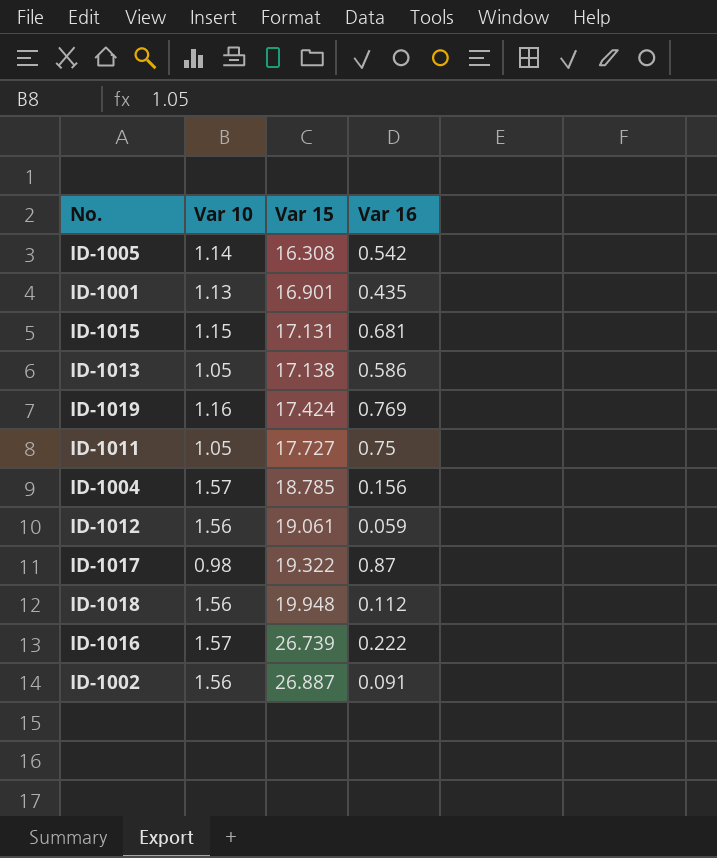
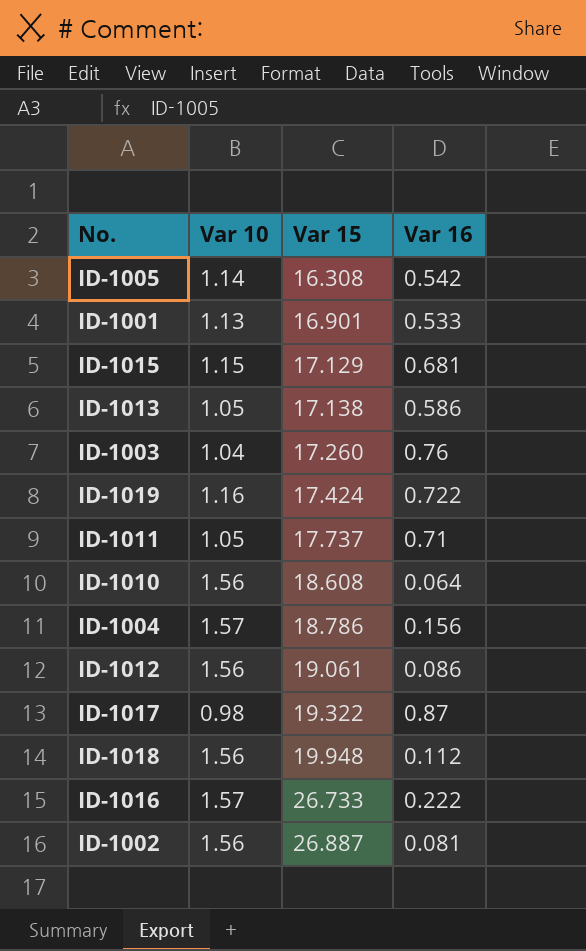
ID-1001 | Var 16: 0.435 -> 0.533
ID-1015 | Var 15: 17.131 -> 17.129
row ID-1003: none -> 1.04 | 17.260 | 0.76
ID-1019 | Var 16: 0.769 -> 0.722
ID-1011 | Var 15: 17.727 -> 17.737
ID-1011 | Var 16: 0.75 -> 0.71
row ID-1010: none -> 1.56 | 18.608 | 0.064
ID-1004 | Var 15: 18.785 -> 18.786
ID-1012 | Var 16: 0.059 -> 0.086
ID-1016 | Var 15: 26.739 -> 26.733
ID-1002 | Var 16: 0.091 -> 0.081

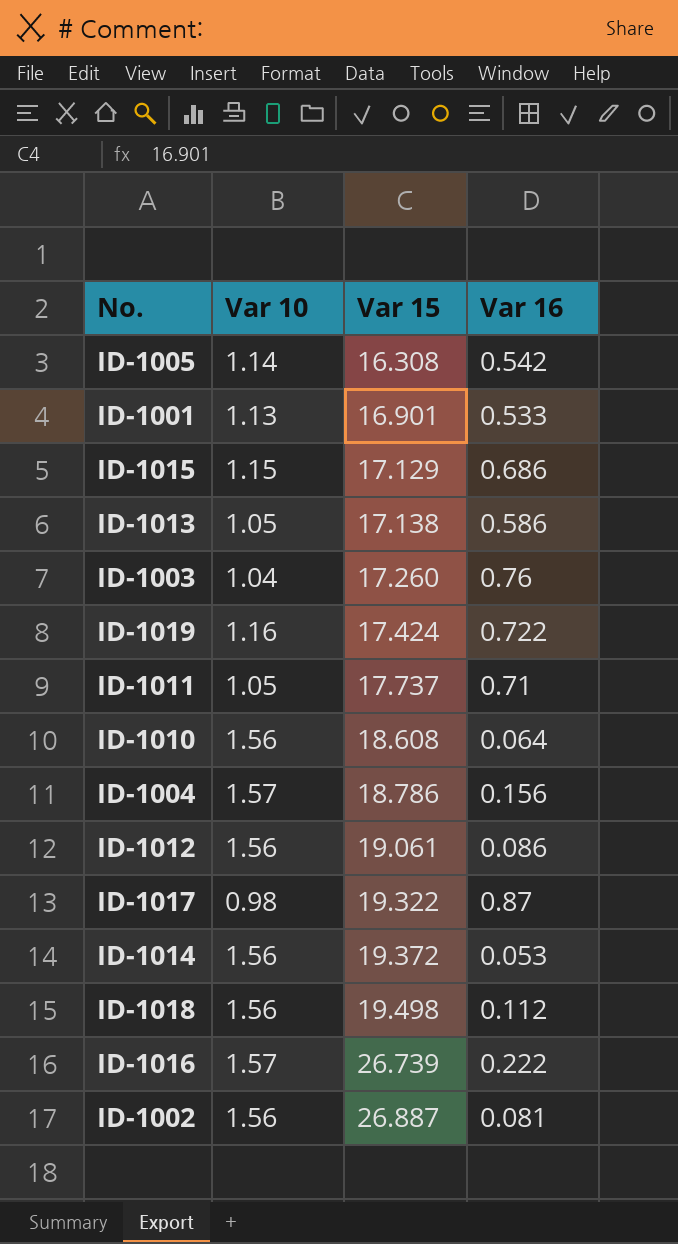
ID-1015 | Var 16: 0.681 -> 0.686
row ID-1014: none -> 1.56 | 19.372 | 0.053
ID-1018 | Var 15: 19.948 -> 19.498
ID-1016 | Var 15: 26.733 -> 26.739

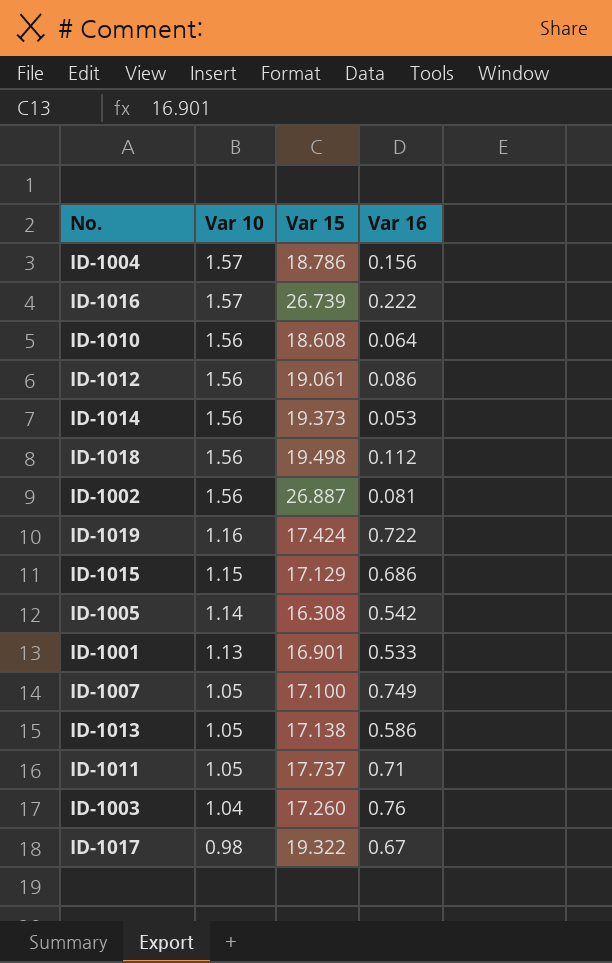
row order: Var 15 ascending -> Var 10 descending
ID-1014 | Var 15: 19.372 -> 19.373
row ID-1007: none -> 1.05 | 17.100 | 0.749
ID-1017 | Var 16: 0.87 -> 0.67

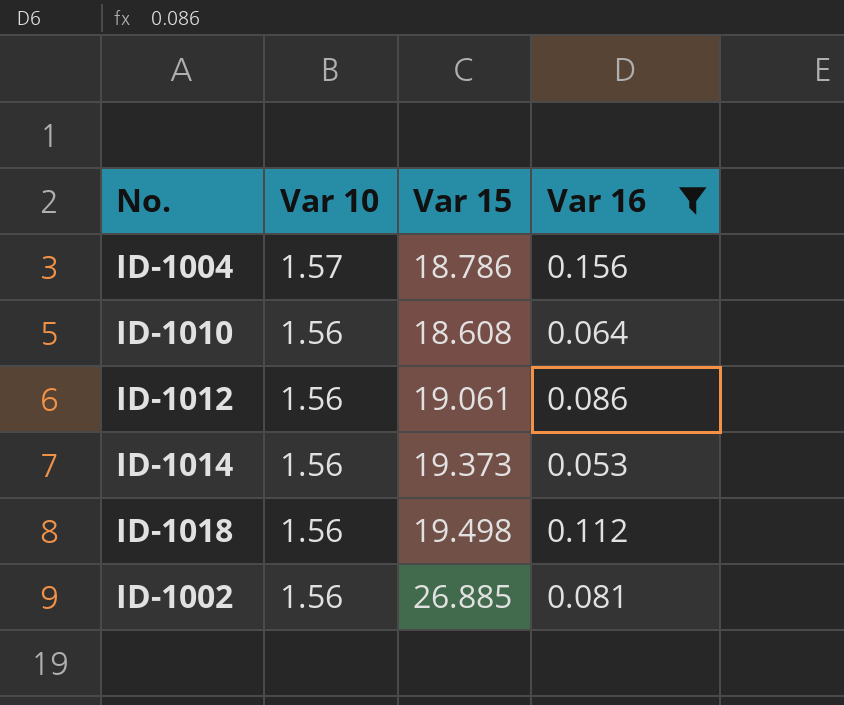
filter: none -> Var 16 <= 0.156
ID-1002 | Var 15: 26.887 -> 26.885

